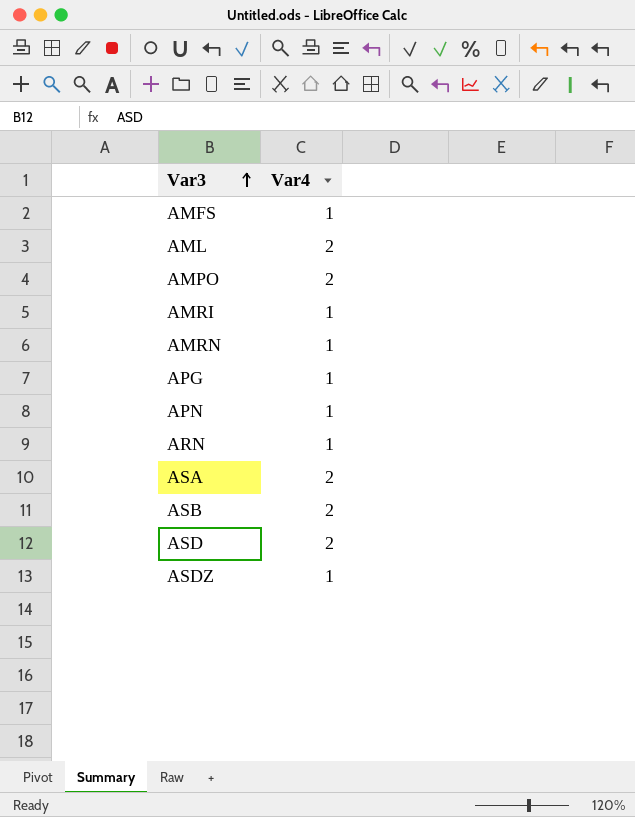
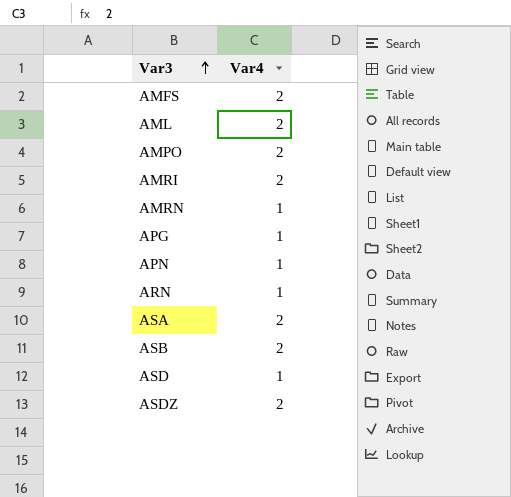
AMFS | Var4: 1 -> 2
AMRI | Var4: 1 -> 2
ASD | Var4: 2 -> 1
ASDZ | Var4: 1 -> 2

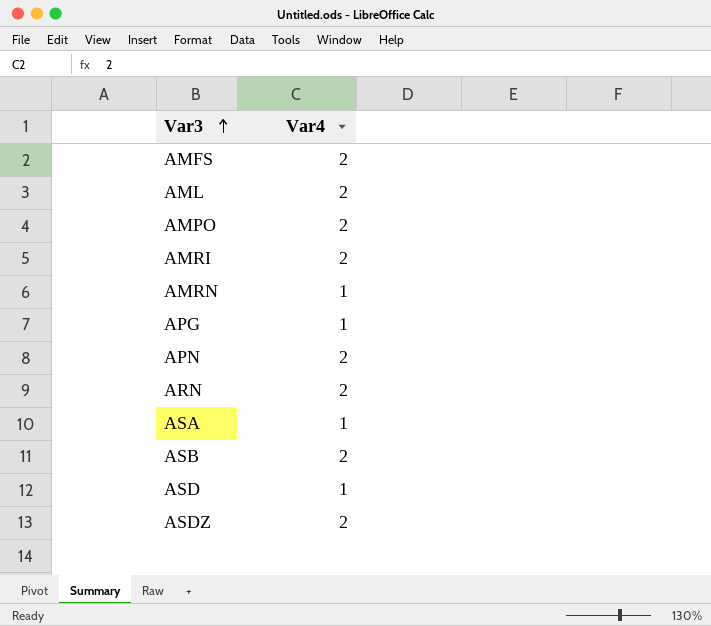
APN | Var4: 1 -> 2
ARN | Var4: 1 -> 2
ASA | Var4: 2 -> 1

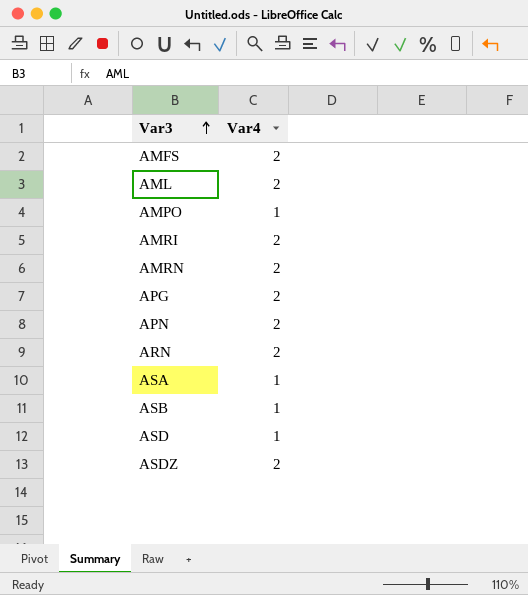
AMPO | Var4: 2 -> 1
AMRN | Var4: 1 -> 2
APG | Var4: 1 -> 2
ASB | Var4: 2 -> 1

